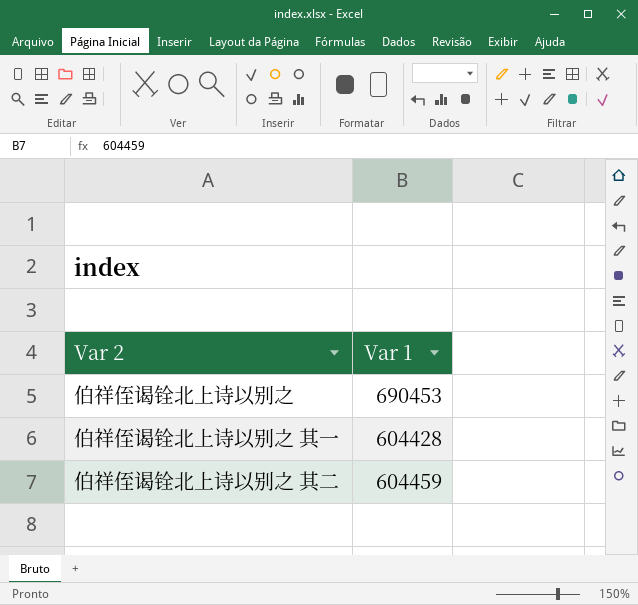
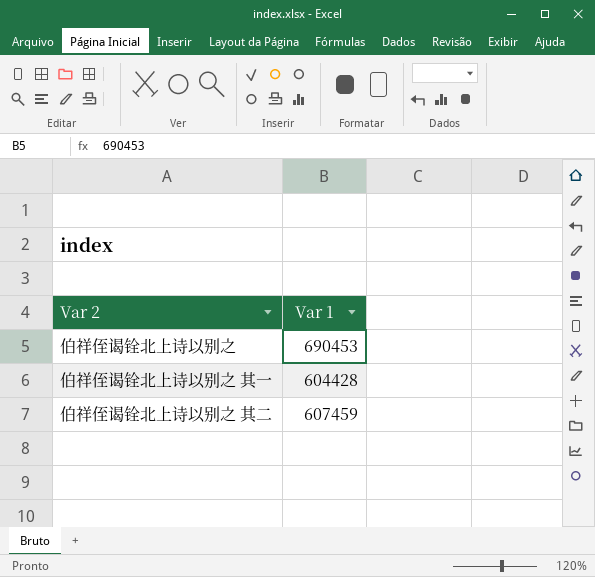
伯祥侄谒铨北上诗以别之 其二 | Var 1: 604459 -> 607459

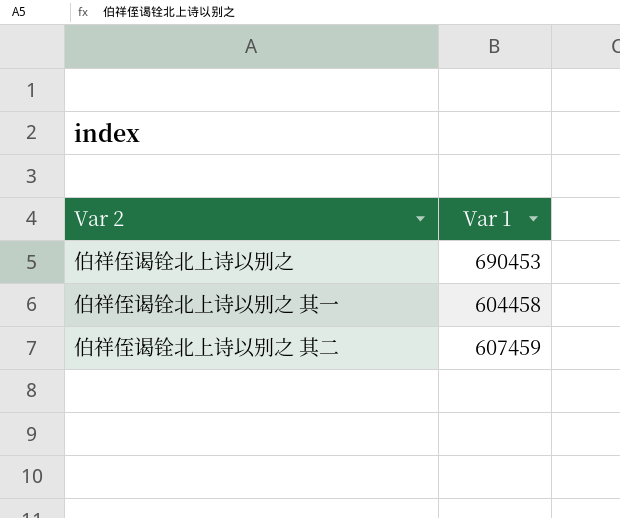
伯祥侄谒铨北上诗以别之 其一 | Var 1: 604428 -> 604458

